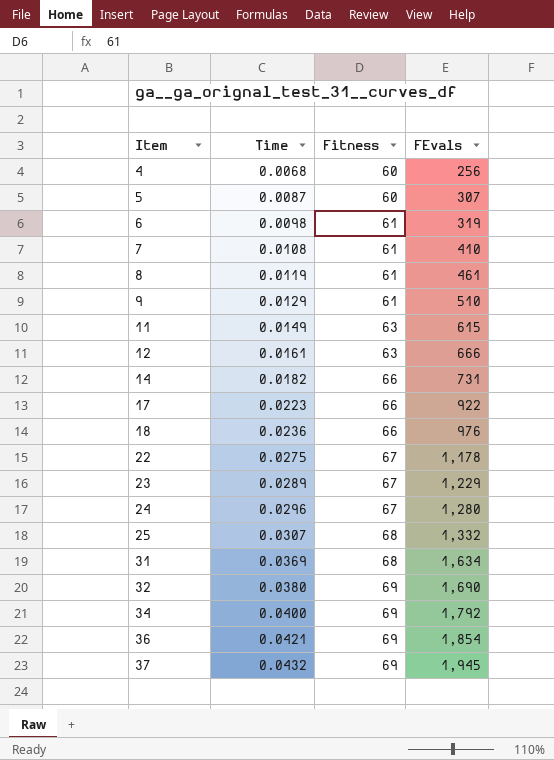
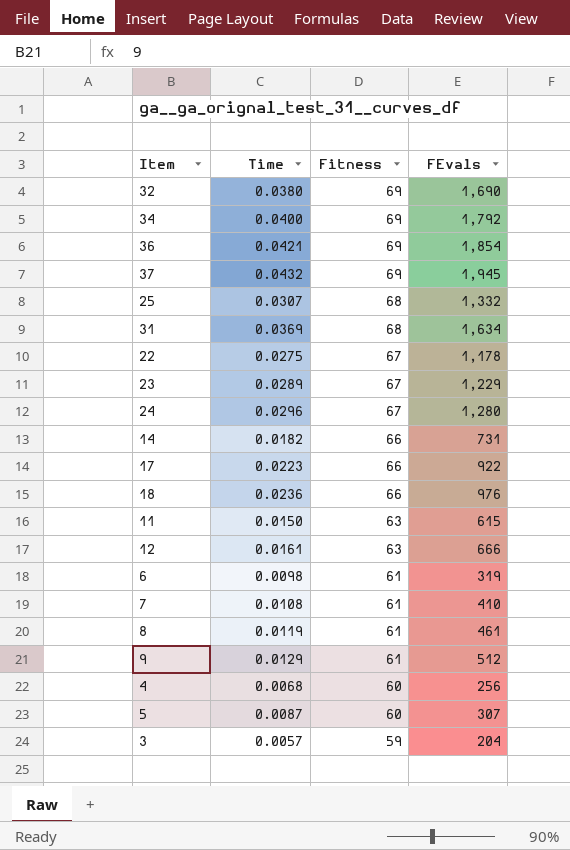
row order: Item ascending -> Fitness descending
11 | Time: 0.0149 -> 0.0150
9 | FEvals: 510 -> 512
row 3: none -> 0.0057 | 59 | 204

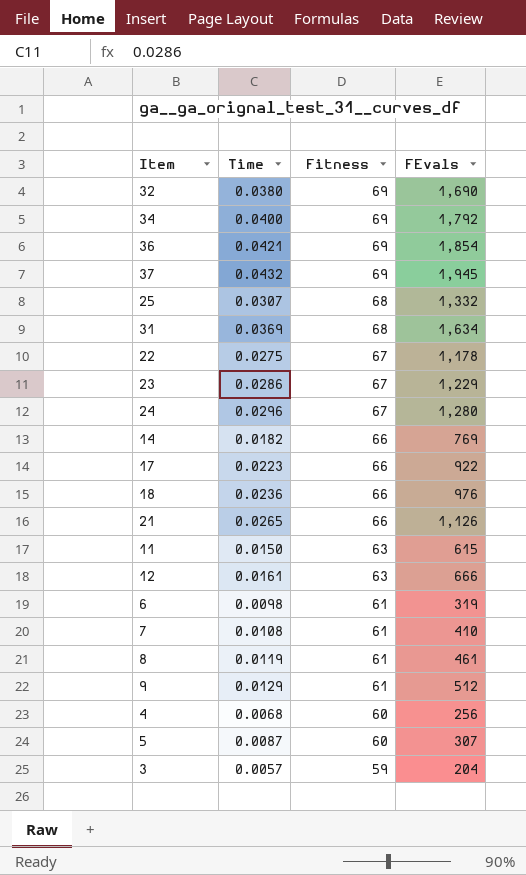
23 | Time: 0.0289 -> 0.0286
14 | FEvals: 731 -> 769
row 21: none -> 0.0265 | 66 | 1,126

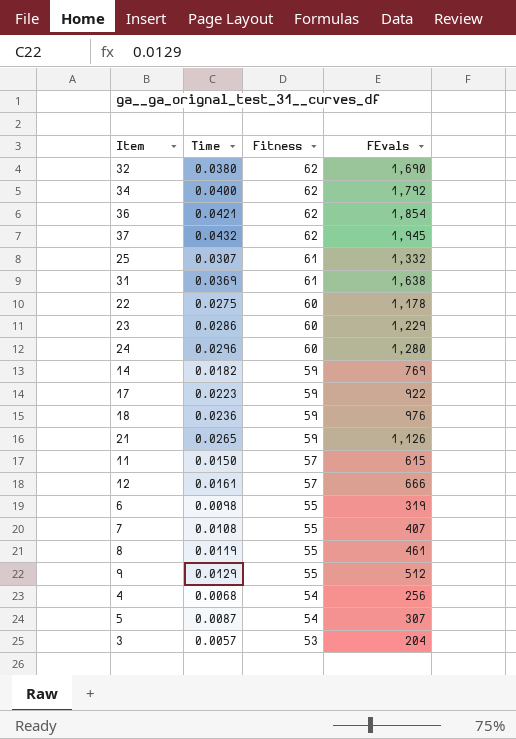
32 | Fitness: 69 -> 62
34 | Fitness: 69 -> 62
36 | Fitness: 69 -> 62
37 | Fitness: 69 -> 62
25 | Fitness: 68 -> 61
31 | Fitness: 68 -> 61
31 | FEvals: 1,634 -> 1,638
22 | Fitness: 67 -> 60
23 | Fitness: 67 -> 60
24 | Fitness: 67 -> 60
14 | Fitness: 66 -> 59
17 | Fitness: 66 -> 59
18 | Fitness: 66 -> 59
21 | Fitness: 66 -> 59
11 | Fitness: 63 -> 57
12 | Fitness: 63 -> 57
6 | Fitness: 61 -> 55
7 | Fitness: 61 -> 55
7 | FEvals: 410 -> 407
8 | Fitness: 61 -> 55
9 | Fitness: 61 -> 55
4 | Fitness: 60 -> 54
5 | Fitness: 60 -> 54
3 | Fitness: 59 -> 53

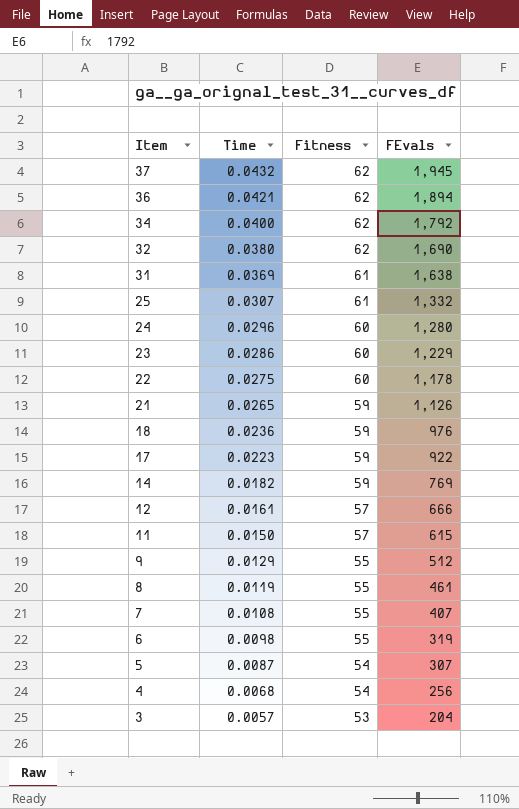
row order: Fitness descending -> Item descending
36 | FEvals: 1,854 -> 1,894

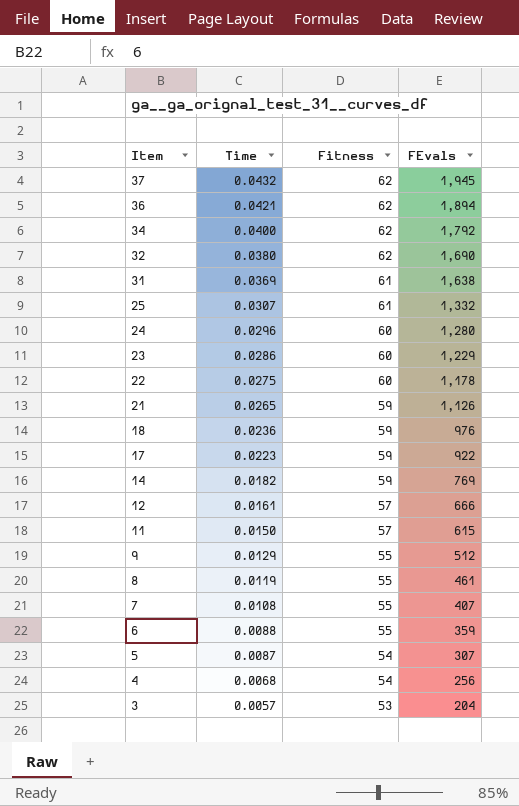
6 | Time: 0.0098 -> 0.0088
6 | FEvals: 319 -> 359

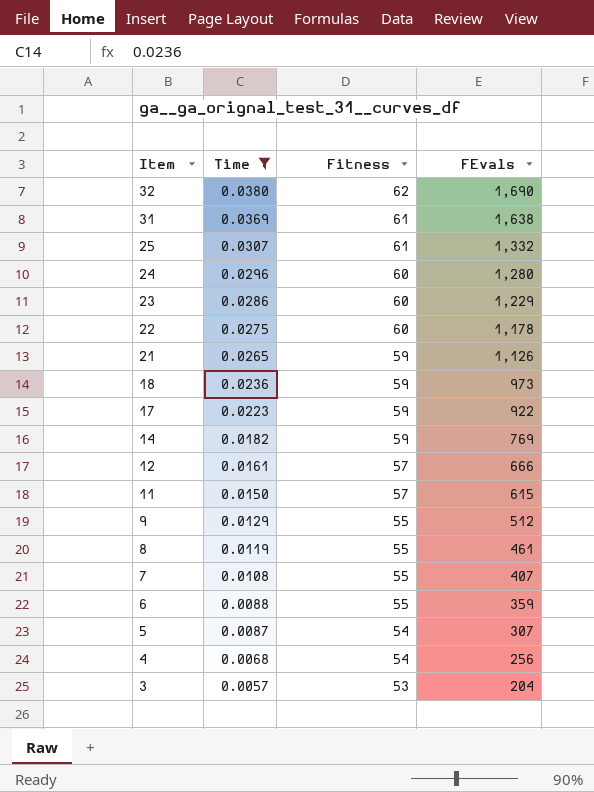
filter: none -> Time <= 0.0380
18 | FEvals: 976 -> 973

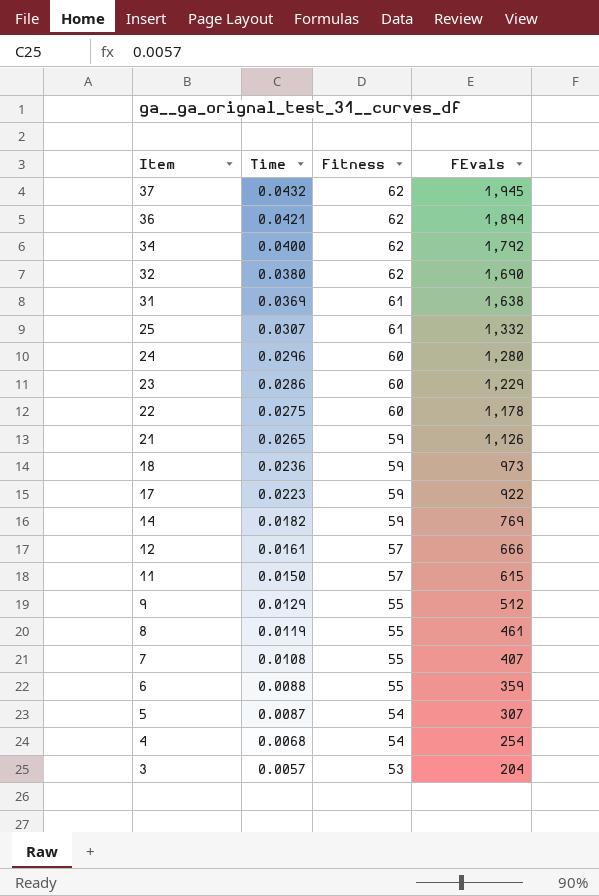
filter: Time <= 0.0380 -> none
4 | FEvals: 256 -> 254

